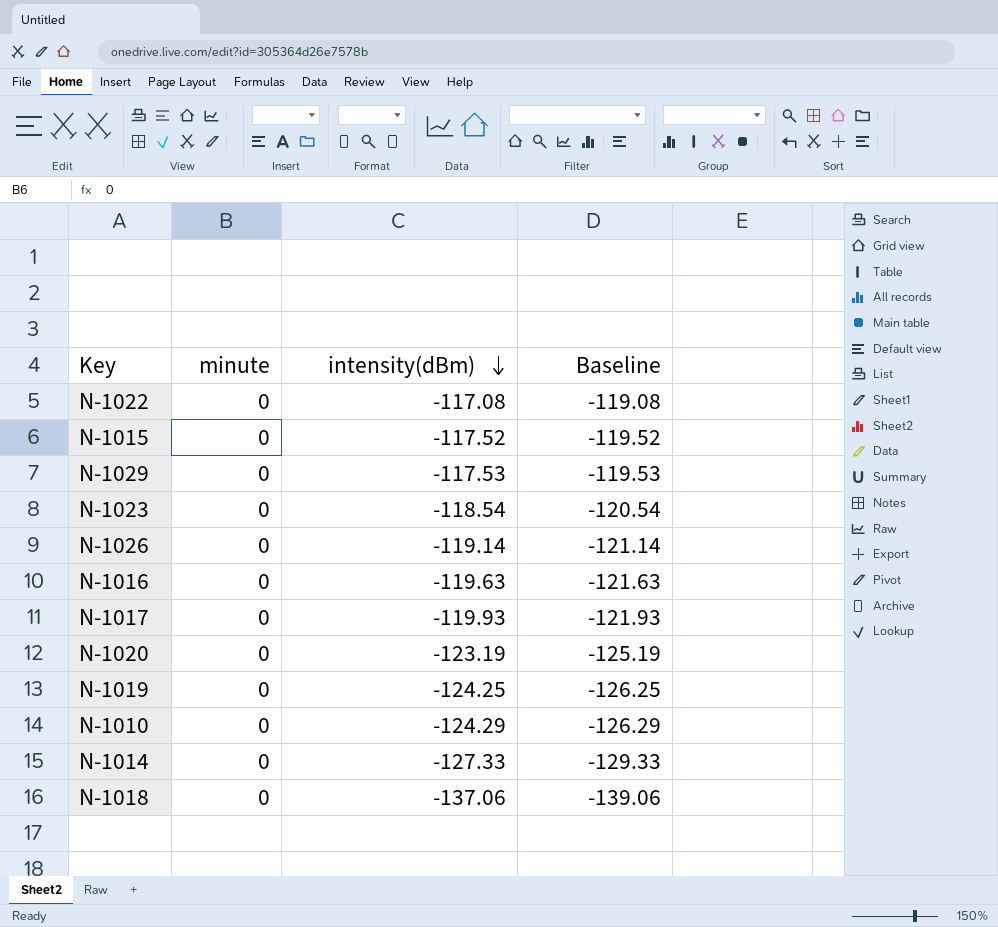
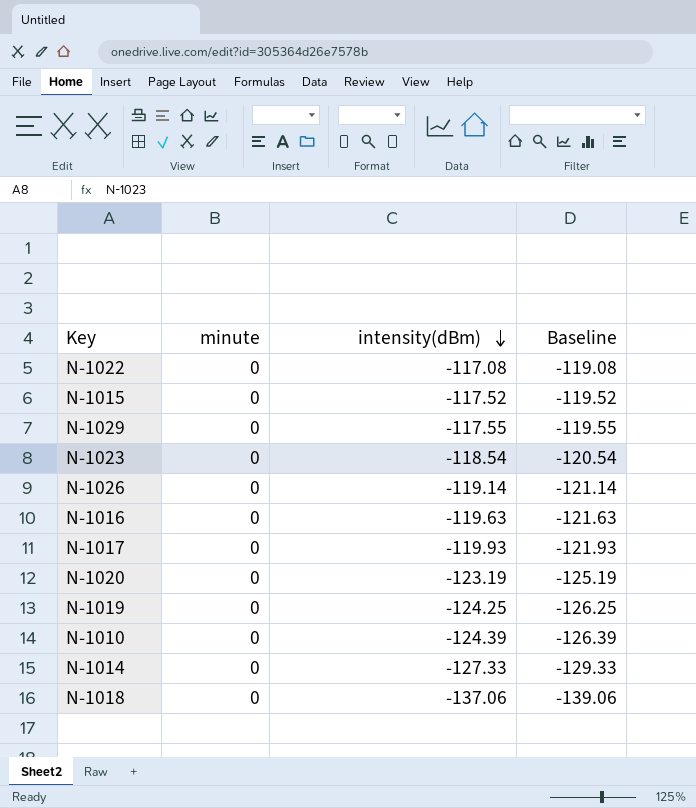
N-1029 | intensity(dBm): -117.53 -> -117.55
N-1029 | Baseline: -119.53 -> -119.55
N-1010 | intensity(dBm): -124.29 -> -124.39
N-1010 | Baseline: -126.29 -> -126.39

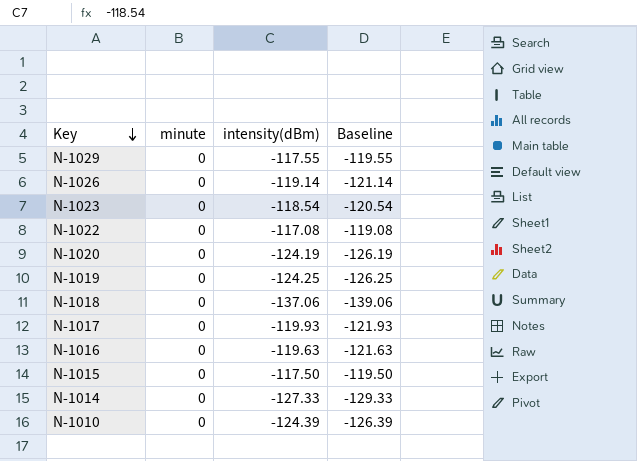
row order: intensity(dBm) descending -> Key descending
N-1020 | intensity(dBm): -123.19 -> -124.19
N-1020 | Baseline: -125.19 -> -126.19
N-1015 | intensity(dBm): -117.52 -> -117.50
N-1015 | Baseline: -119.52 -> -119.50

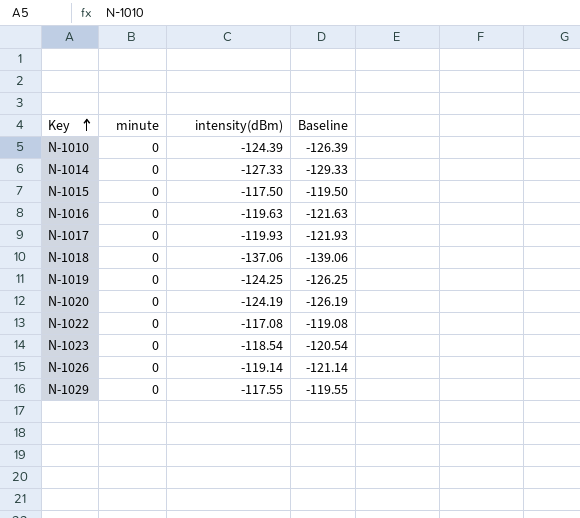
row order: Key descending -> Key ascending

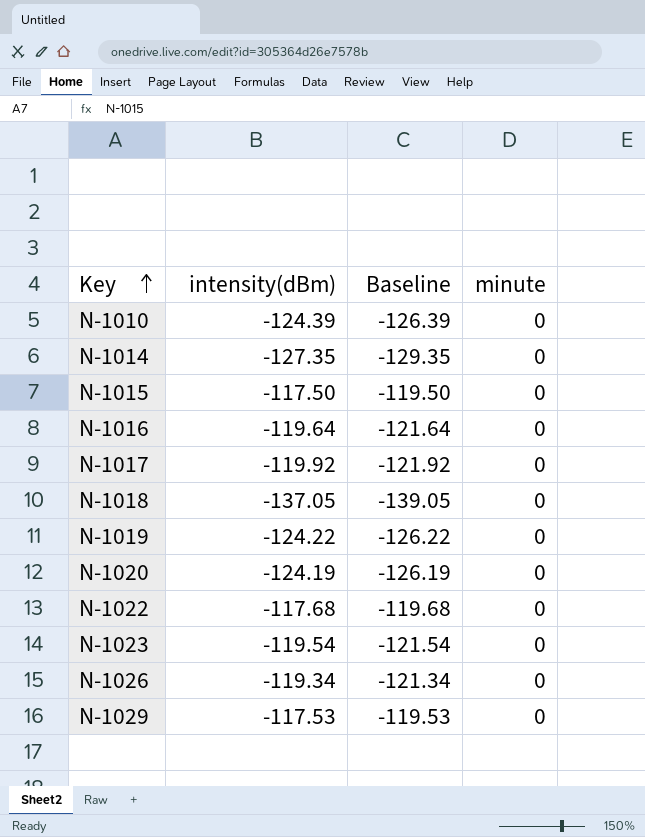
column minute | position: 2 -> 4
N-1014 | intensity(dBm): -127.33 -> -127.35
N-1014 | Baseline: -129.33 -> -129.35
N-1016 | intensity(dBm): -119.63 -> -119.64
N-1016 | Baseline: -121.63 -> -121.64
N-1017 | intensity(dBm): -119.93 -> -119.92
N-1017 | Baseline: -121.93 -> -121.92
N-1018 | intensity(dBm): -137.06 -> -137.05
N-1018 | Baseline: -139.06 -> -139.05
N-1019 | intensity(dBm): -124.25 -> -124.22
N-1019 | Baseline: -126.25 -> -126.22
N-1022 | intensity(dBm): -117.08 -> -117.68
N-1022 | Baseline: -119.08 -> -119.68
N-1023 | intensity(dBm): -118.54 -> -119.54
N-1023 | Baseline: -120.54 -> -121.54
N-1026 | intensity(dBm): -119.14 -> -119.34
N-1026 | Baseline: -121.14 -> -121.34
N-1029 | intensity(dBm): -117.55 -> -117.53
N-1029 | Baseline: -119.55 -> -119.53

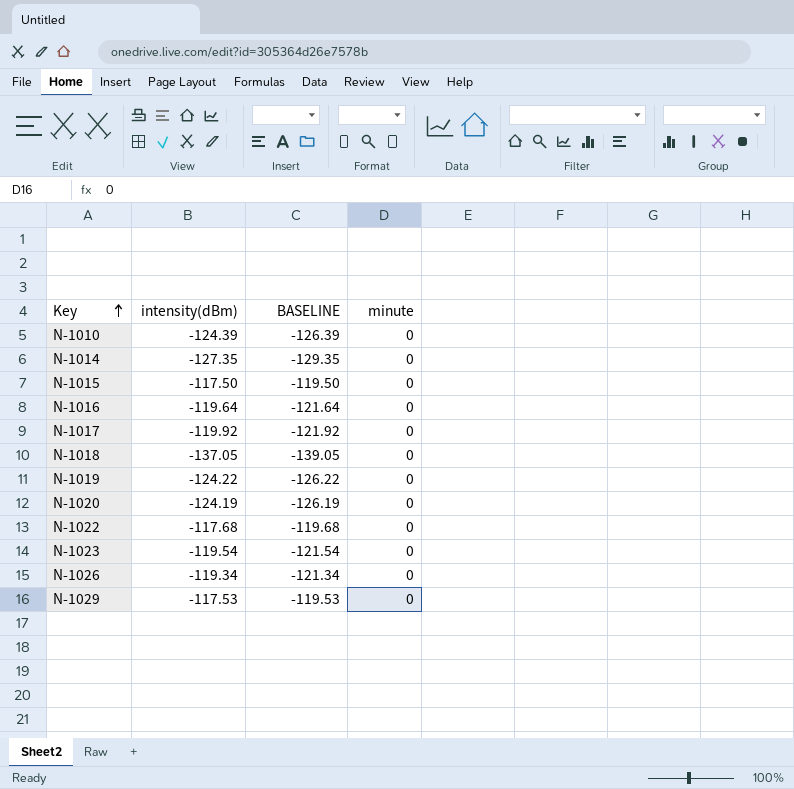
column name: Baseline -> BASELINE

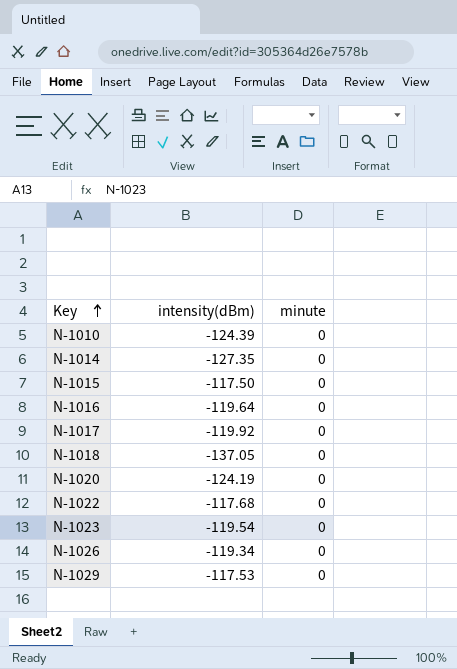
column BASELINE | formula: [intensity(dBm)] - 2 -> none
row N-1019: -124.22 | -126.22 | 0 -> none

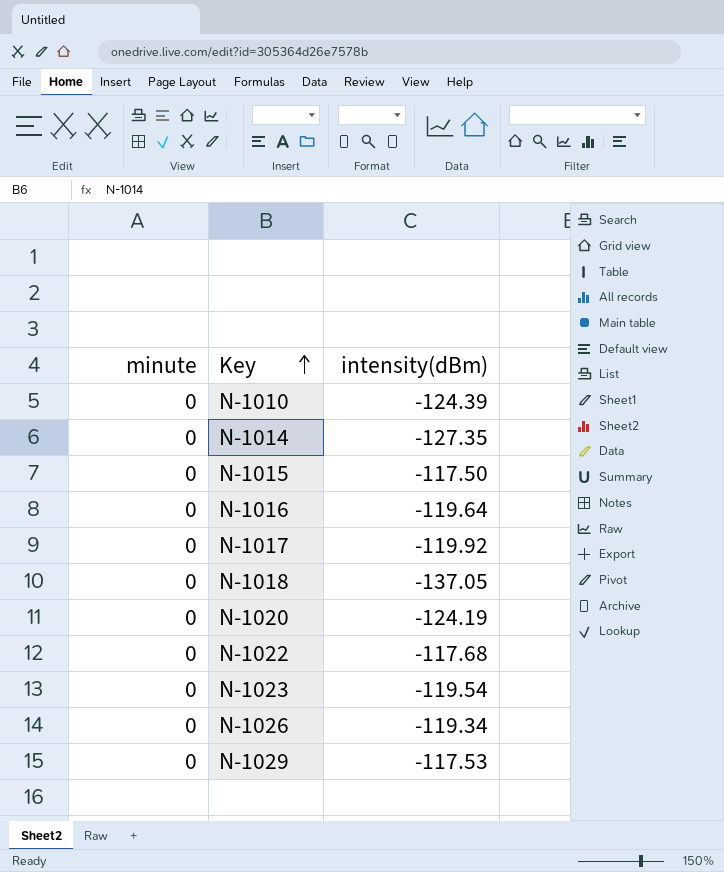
column minute | position: 3 -> 1

